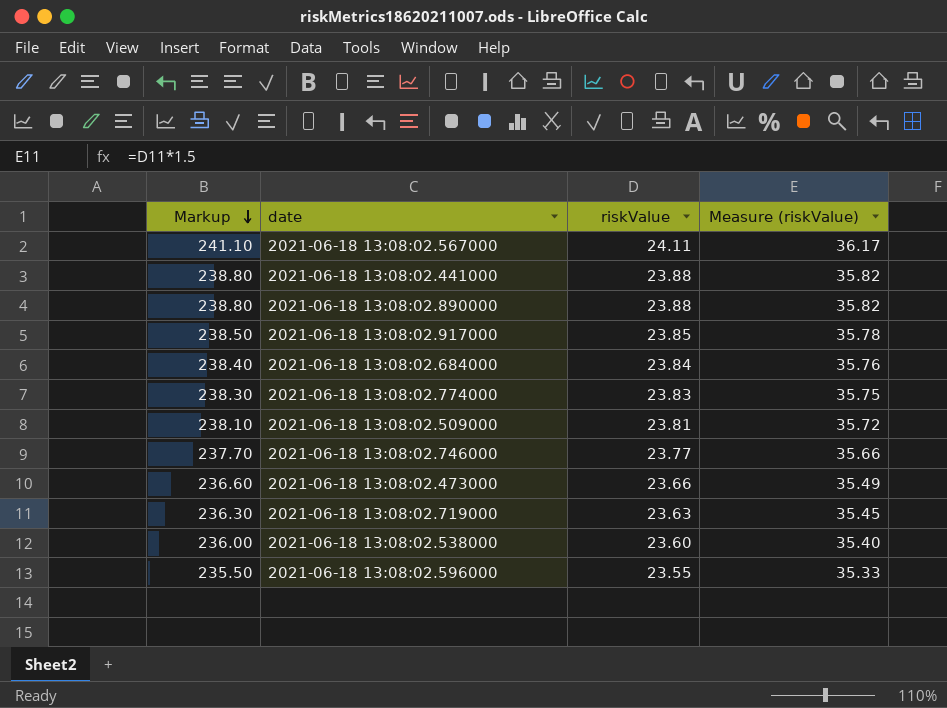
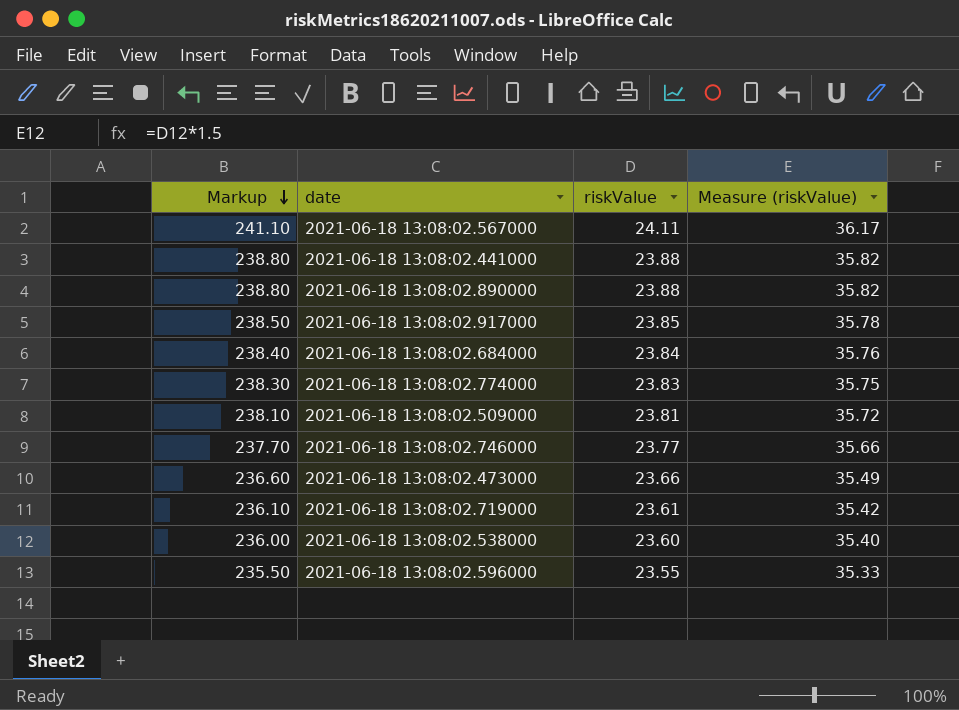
2021-06-18 13:08:02.719000 | Markup: 236.30 -> 236.10
2021-06-18 13:08:02.719000 | riskValue: 23.63 -> 23.61
2021-06-18 13:08:02.719000 | Measure (riskValue): 35.45 -> 35.42

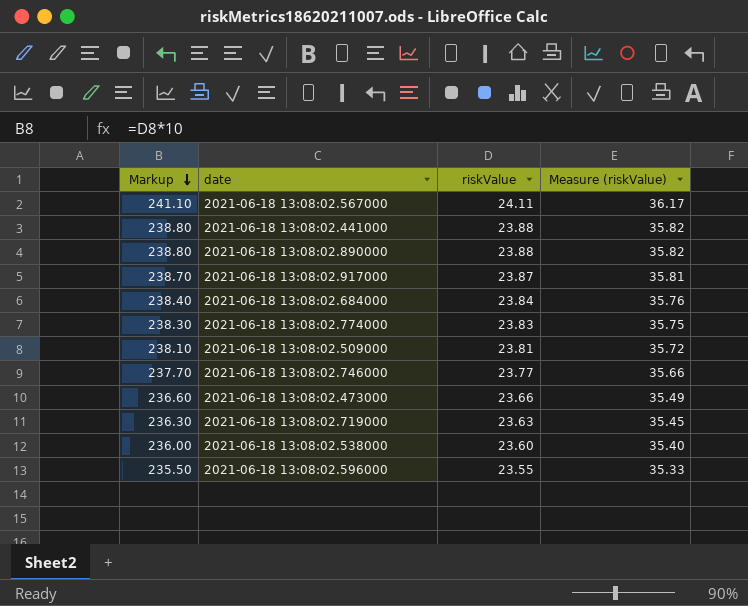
2021-06-18 13:08:02.917000 | Markup: 238.50 -> 238.70
2021-06-18 13:08:02.917000 | riskValue: 23.85 -> 23.87
2021-06-18 13:08:02.917000 | Measure (riskValue): 35.78 -> 35.81
2021-06-18 13:08:02.719000 | Markup: 236.10 -> 236.30
2021-06-18 13:08:02.719000 | riskValue: 23.61 -> 23.63
2021-06-18 13:08:02.719000 | Measure (riskValue): 35.42 -> 35.45

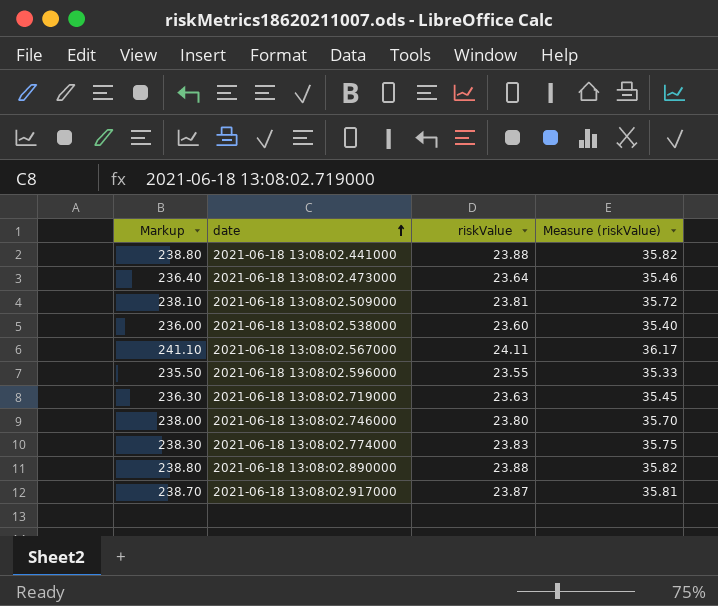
row order: Markup descending -> date ascending
row 2021-06-18 13:08:02.684000: 238.40 | 23.84 | 35.76 -> none
2021-06-18 13:08:02.473000 | Markup: 236.60 -> 236.40
2021-06-18 13:08:02.473000 | riskValue: 23.66 -> 23.64
2021-06-18 13:08:02.473000 | Measure (riskValue): 35.49 -> 35.46
2021-06-18 13:08:02.746000 | Markup: 237.70 -> 238.00
2021-06-18 13:08:02.746000 | riskValue: 23.77 -> 23.80
2021-06-18 13:08:02.746000 | Measure (riskValue): 35.66 -> 35.70

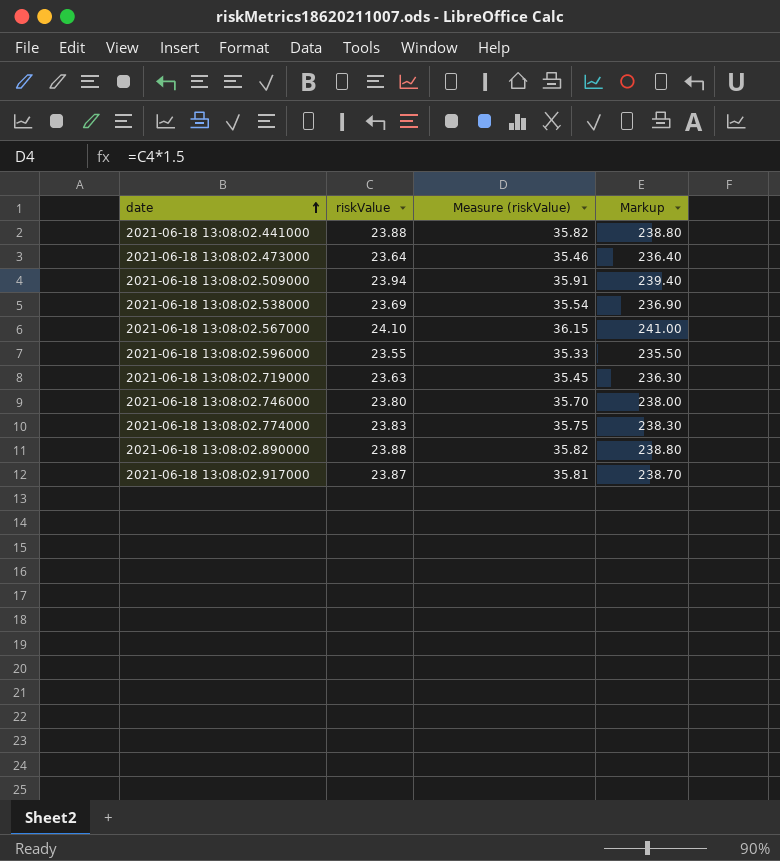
column Markup | position: 1 -> 4
2021-06-18 13:08:02.509000 | riskValue: 23.81 -> 23.94
2021-06-18 13:08:02.509000 | Measure (riskValue): 35.72 -> 35.91
2021-06-18 13:08:02.509000 | Markup: 238.10 -> 239.40
2021-06-18 13:08:02.538000 | riskValue: 23.60 -> 23.69
2021-06-18 13:08:02.538000 | Measure (riskValue): 35.40 -> 35.54
2021-06-18 13:08:02.538000 | Markup: 236.00 -> 236.90
2021-06-18 13:08:02.567000 | riskValue: 24.11 -> 24.10
2021-06-18 13:08:02.567000 | Measure (riskValue): 36.17 -> 36.15
2021-06-18 13:08:02.567000 | Markup: 241.10 -> 241.00

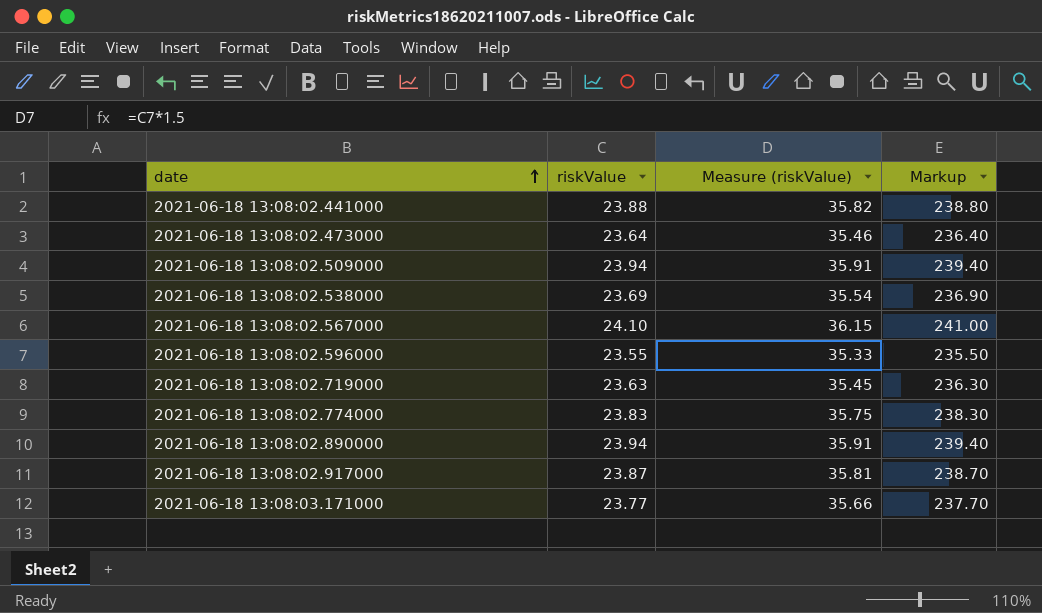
row 2021-06-18 13:08:02.746000: 23.80 | 35.70 | 238.00 -> none
2021-06-18 13:08:02.890000 | riskValue: 23.88 -> 23.94
2021-06-18 13:08:02.890000 | Measure (riskValue): 35.82 -> 35.91
2021-06-18 13:08:02.890000 | Markup: 238.80 -> 239.40
row 2021-06-18 13:08:03.171000: none -> 23.77 | 35.66 | 237.70

